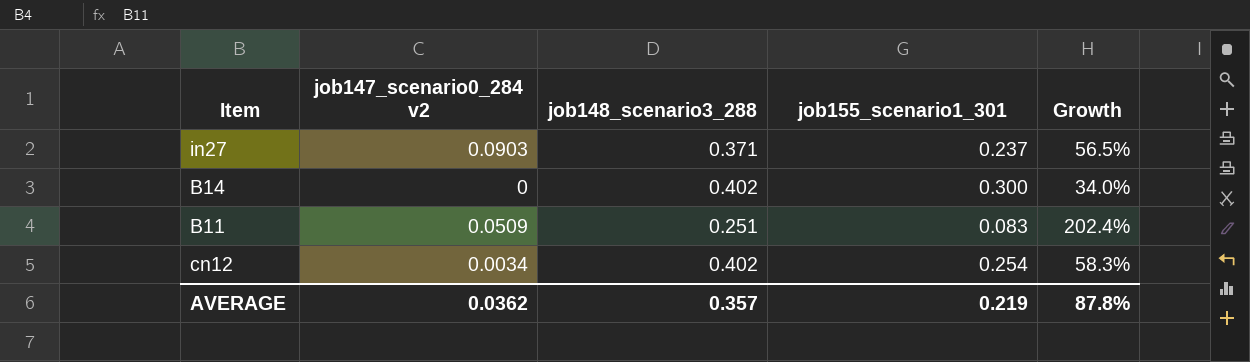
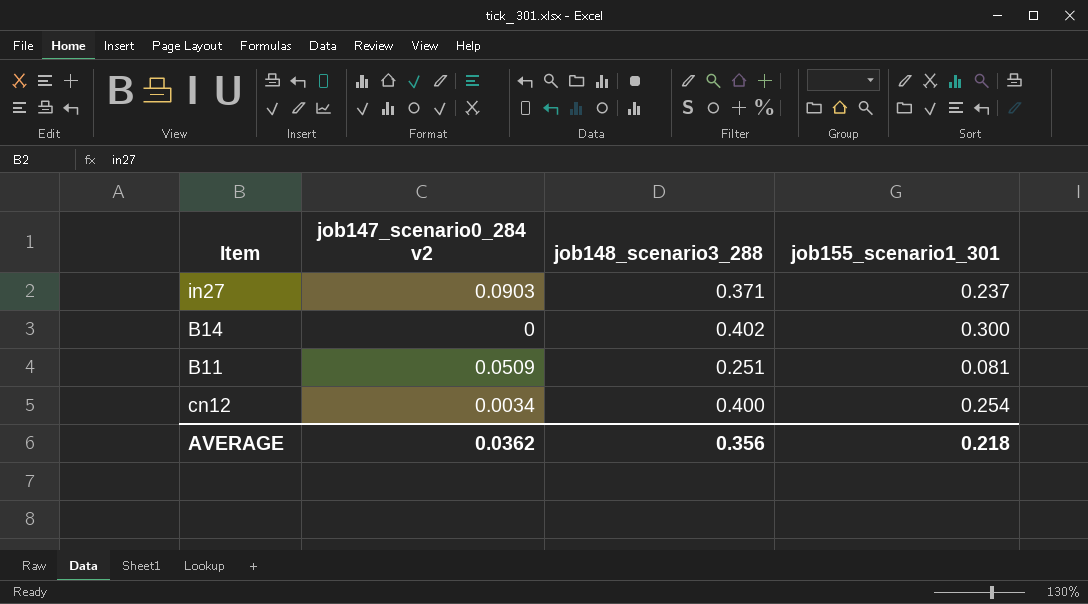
column Growth | formula: ([job148_scenario3_288] - [job155_scenario1_301]) / [job155_scenario1_301] -> none
B11 | job155_scenario1_301: 0.083 -> 0.081
cn12 | job148_scenario3_288: 0.402 -> 0.400
AVERAGE | job148_scenario3_288: 0.357 -> 0.356
AVERAGE | job155_scenario1_301: 0.219 -> 0.218

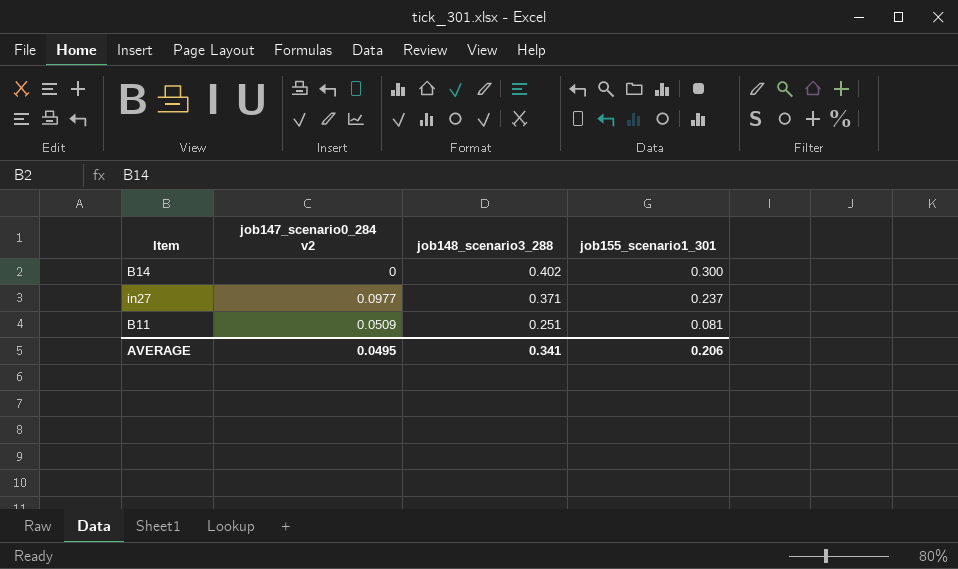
row order: none -> job148_scenario3_288 descending
row cn12: 0.0034 | 0.400 | 0.254 -> none
in27 | job147_scenario0_284 v2: 0.0903 -> 0.0977
AVERAGE | job147_scenario0_284 v2: 0.0362 -> 0.0495
AVERAGE | job148_scenario3_288: 0.356 -> 0.341
AVERAGE | job155_scenario1_301: 0.218 -> 0.206

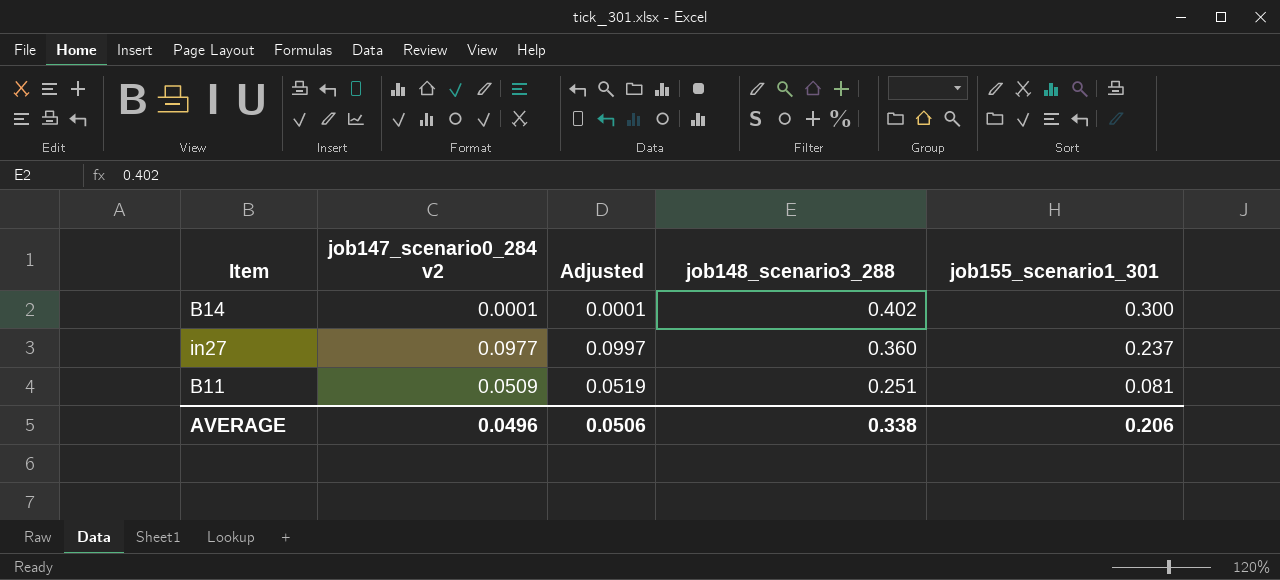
column Adjusted | formula: none -> [job147_scenario0_284 v2] * 1.02
B14 | job147_scenario0_284 v2: 0 -> 0.0001
in27 | job148_scenario3_288: 0.371 -> 0.360
AVERAGE | job147_scenario0_284 v2: 0.0495 -> 0.0496
AVERAGE | job148_scenario3_288: 0.341 -> 0.338

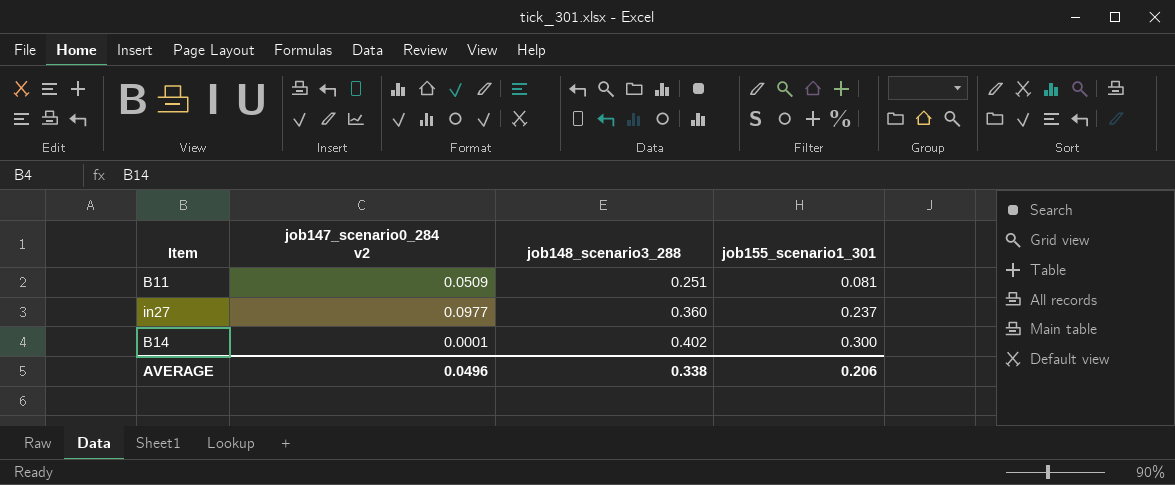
row order: job148_scenario3_288 descending -> job148_scenario3_288 ascending
column Adjusted | formula: [job147_scenario0_284 v2] * 1.02 -> none

